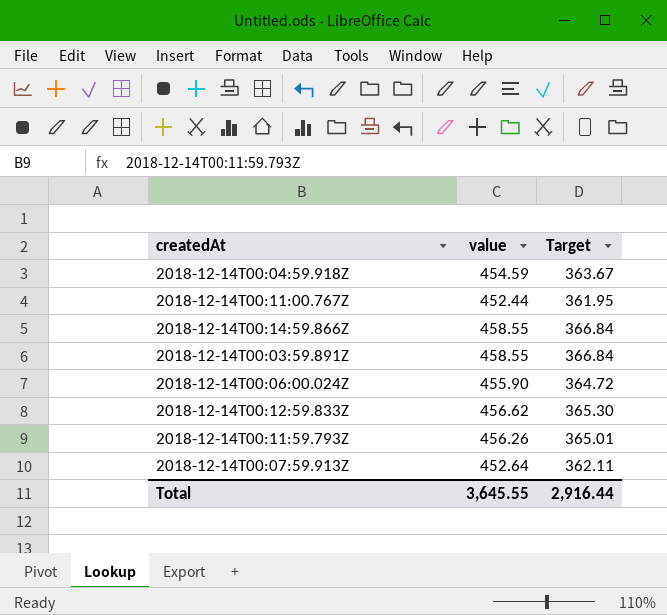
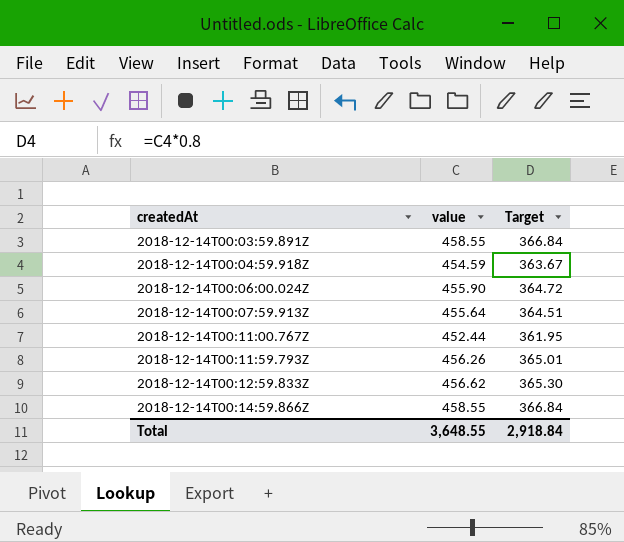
row order: none -> createdAt ascending
2018-12-14T00:07:59.913Z | value: 452.64 -> 455.64
2018-12-14T00:07:59.913Z | Target: 362.11 -> 364.51
Total | value: 3,645.55 -> 3,648.55
Total | Target: 2,916.44 -> 2,918.84

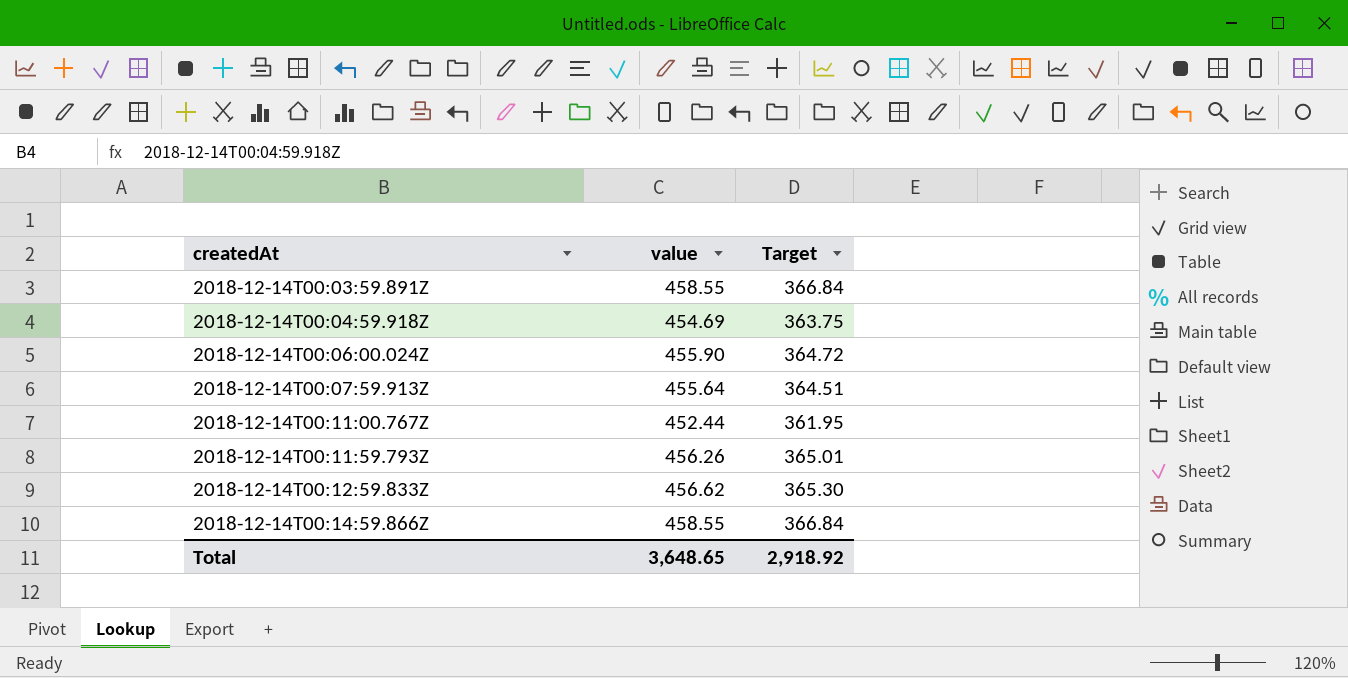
2018-12-14T00:04:59.918Z | value: 454.59 -> 454.69
2018-12-14T00:04:59.918Z | Target: 363.67 -> 363.75
Total | value: 3,648.55 -> 3,648.65
Total | Target: 2,918.84 -> 2,918.92

